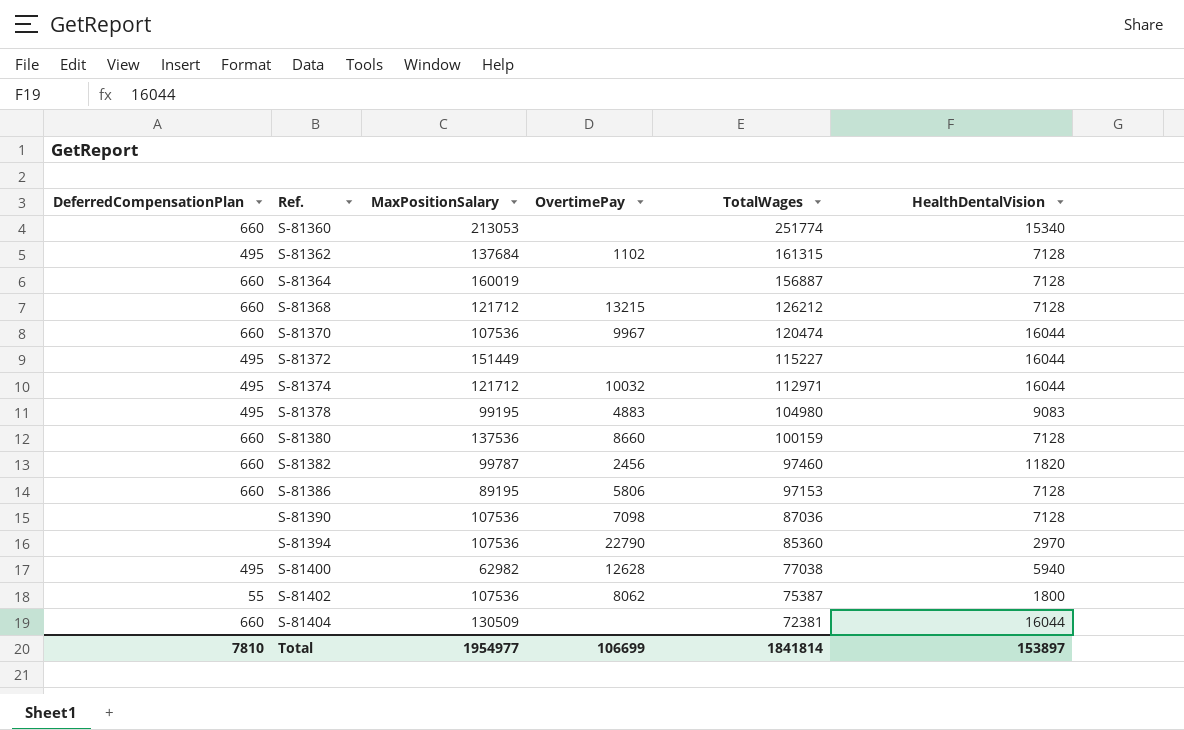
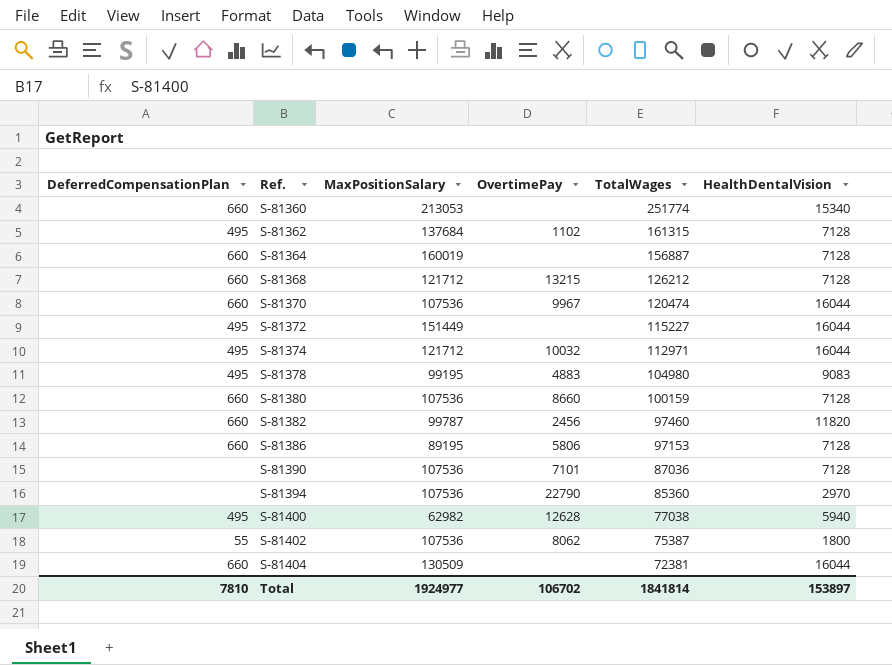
S-81380 | MaxPositionSalary: 137536 -> 107536
S-81390 | OvertimePay: 7098 -> 7101
Total | MaxPositionSalary: 1954977 -> 1924977
Total | OvertimePay: 106699 -> 106702

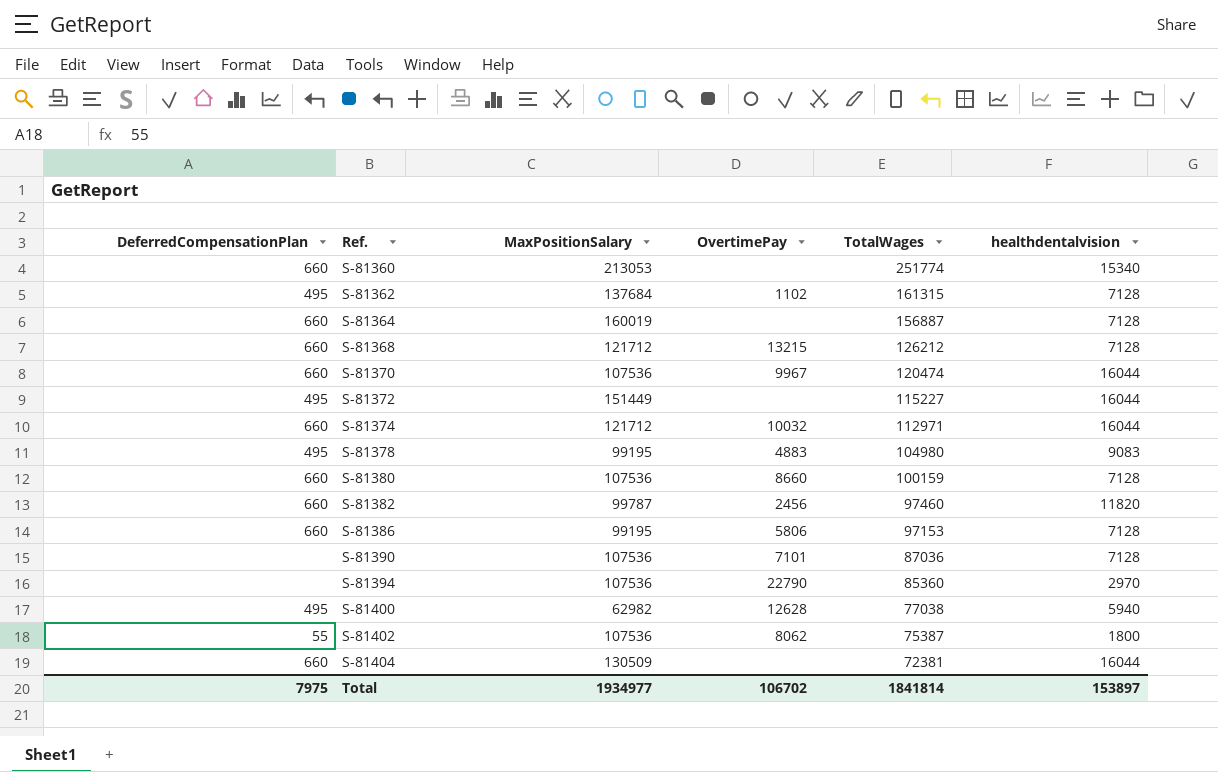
column name: HealthDentalVision -> healthdentalvision
S-81374 | DeferredCompensationPlan: 495 -> 660
S-81386 | MaxPositionSalary: 89195 -> 99195
Total | DeferredCompensationPlan: 7810 -> 7975
Total | MaxPositionSalary: 1924977 -> 1934977

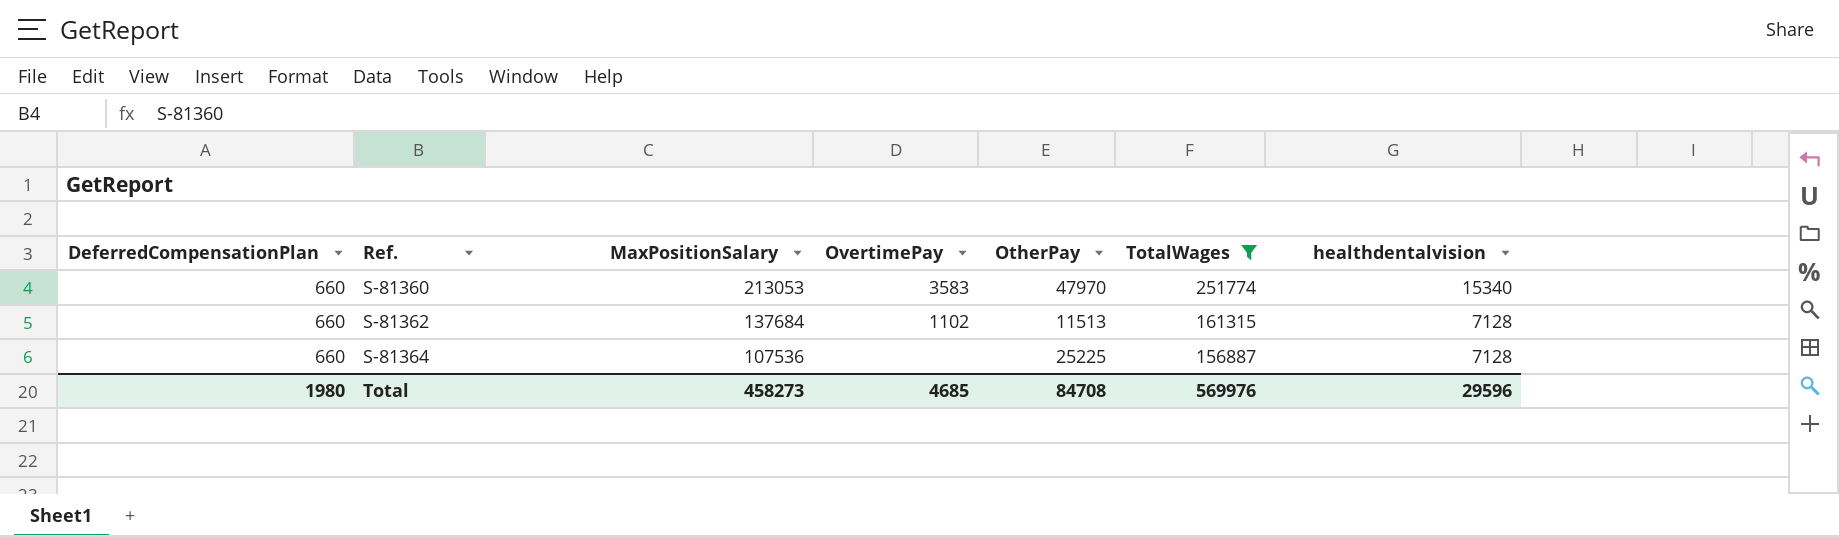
filter: none -> TotalWages >= 156887
column OtherPay | position: none -> 5
S-81360 | OvertimePay: none -> 3583
S-81362 | DeferredCompensationPlan: 495 -> 660
S-81364 | MaxPositionSalary: 160019 -> 107536
Total | DeferredCompensationPlan: 7975 -> 1980
Total | MaxPositionSalary: 1934977 -> 458273
Total | OvertimePay: 106702 -> 4685
Total | TotalWages: 1841814 -> 569976
Total | healthdentalvision: 153897 -> 29596

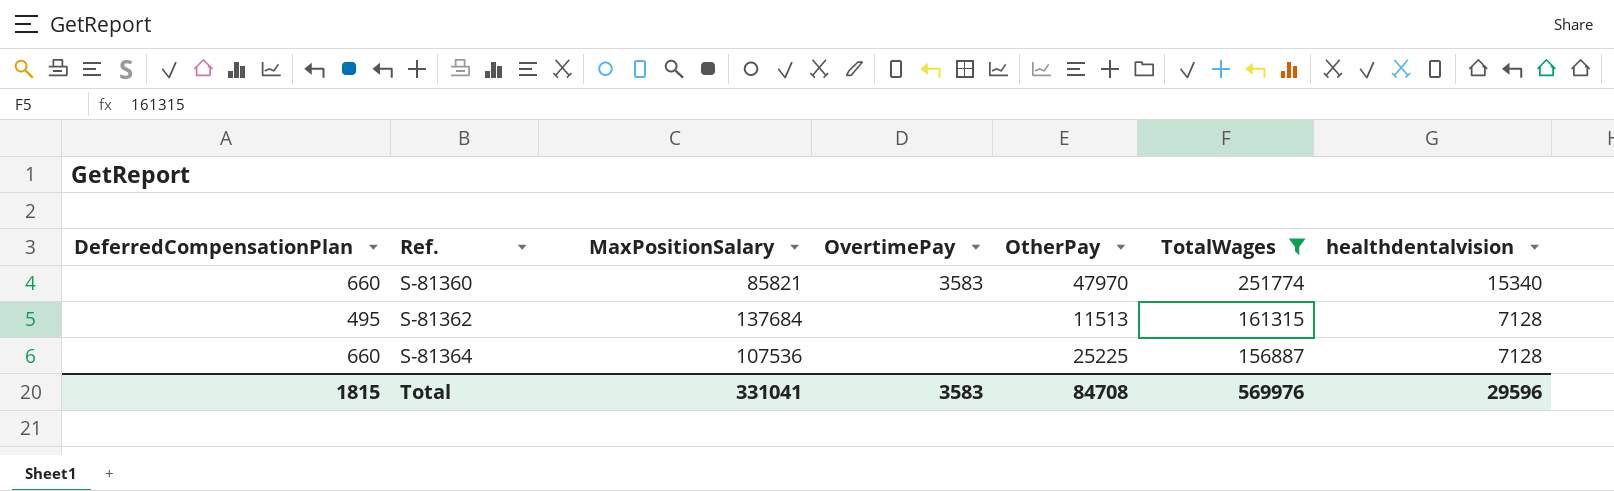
S-81360 | MaxPositionSalary: 213053 -> 85821
S-81362 | DeferredCompensationPlan: 660 -> 495
S-81362 | OvertimePay: 1102 -> none
Total | DeferredCompensationPlan: 1980 -> 1815
Total | MaxPositionSalary: 458273 -> 331041
Total | OvertimePay: 4685 -> 3583

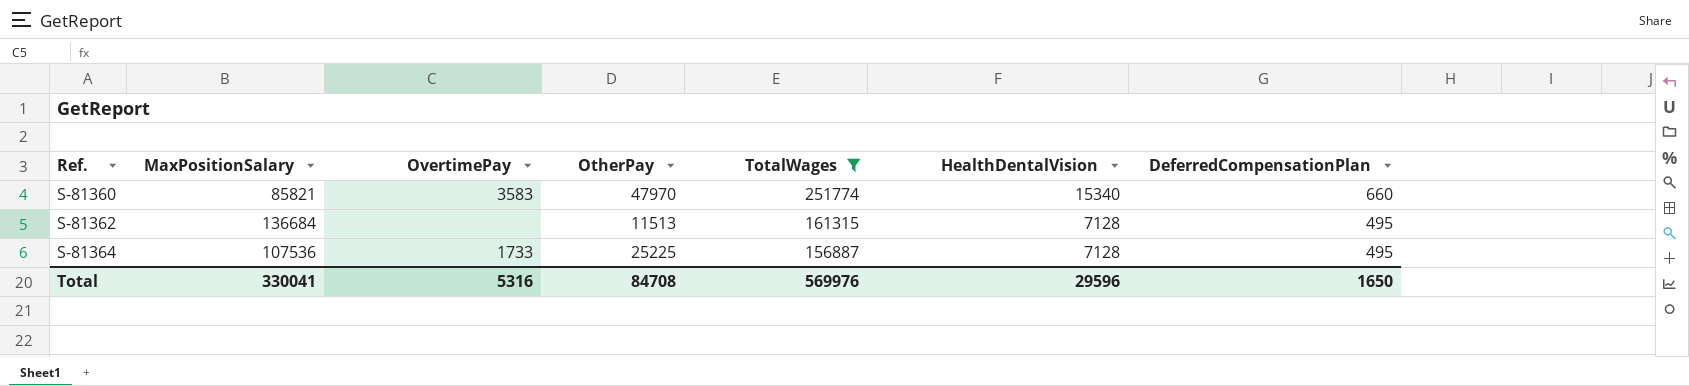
column name: healthdentalvision -> HealthDentalVision
column DeferredCompensationPlan | position: 1 -> 7
S-81362 | MaxPositionSalary: 137684 -> 136684
S-81364 | OvertimePay: none -> 1733
S-81364 | DeferredCompensationPlan: 660 -> 495
Total | MaxPositionSalary: 331041 -> 330041
Total | OvertimePay: 3583 -> 5316
Total | DeferredCompensationPlan: 1815 -> 1650

